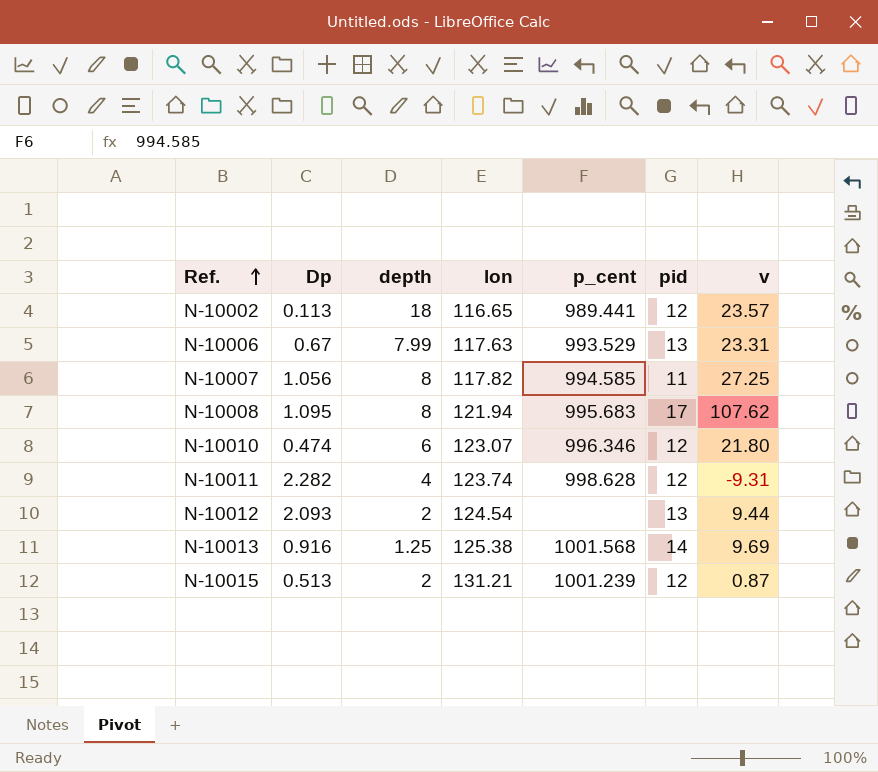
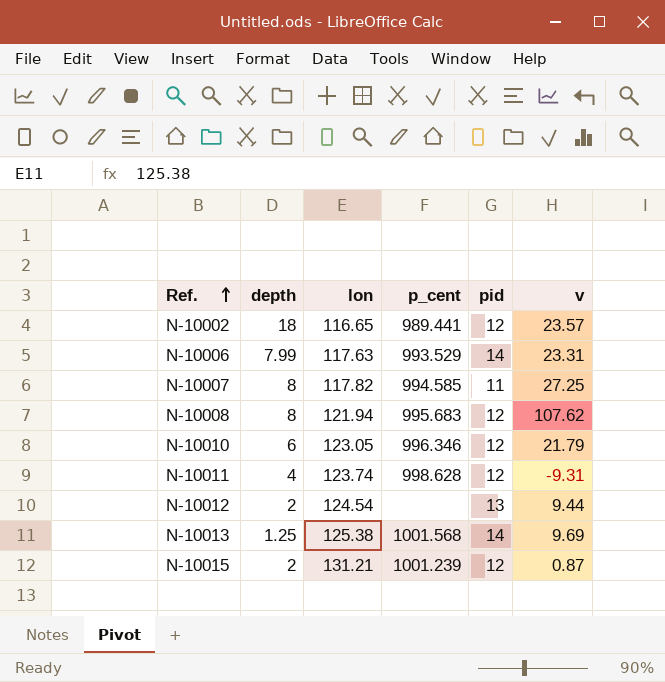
column Dp | position: 2 -> none
N-10006 | pid: 13 -> 14
N-10008 | pid: 17 -> 12
N-10010 | lon: 123.07 -> 123.05
N-10010 | v: 21.80 -> 21.79

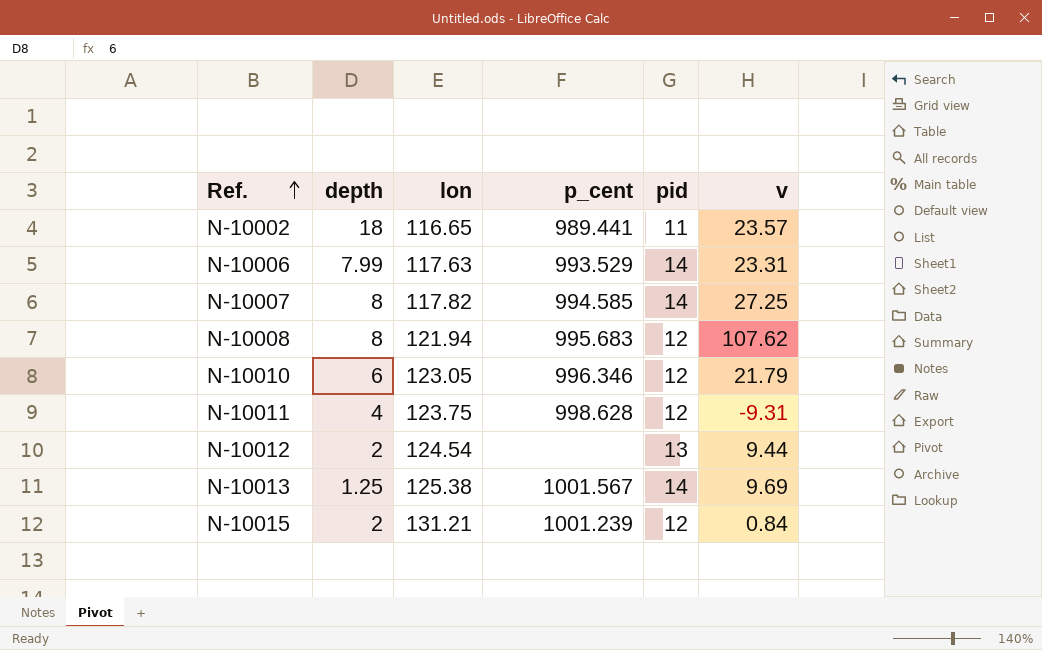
N-10002 | pid: 12 -> 11
N-10007 | pid: 11 -> 14
N-10011 | lon: 123.74 -> 123.75
N-10013 | p_cent: 1001.568 -> 1001.567
N-10015 | v: 0.87 -> 0.84

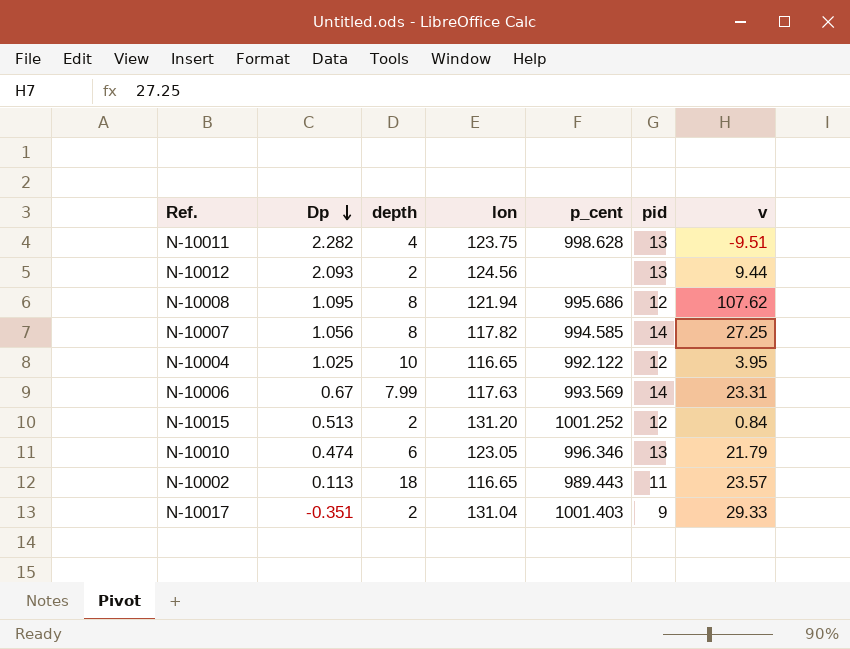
row order: Ref. ascending -> Dp descending
column Dp | position: none -> 2
row N-10013: 1.25 | 125.38 | 1001.567 | 14 | 9.69 -> none
N-10011 | pid: 12 -> 13
N-10011 | v: -9.31 -> -9.51
N-10012 | lon: 124.54 -> 124.56
N-10008 | p_cent: 995.683 -> 995.686
row N-10004: none -> 1.025 | 10 | 116.65 | 992.122 | 12 | 3.95
N-10006 | p_cent: 993.529 -> 993.569
N-10015 | lon: 131.21 -> 131.20
N-10015 | p_cent: 1001.239 -> 1001.252
N-10010 | pid: 12 -> 13
N-10002 | p_cent: 989.441 -> 989.443
row N-10017: none -> -0.351 | 2 | 131.04 | 1001.403 | 9 | 29.33

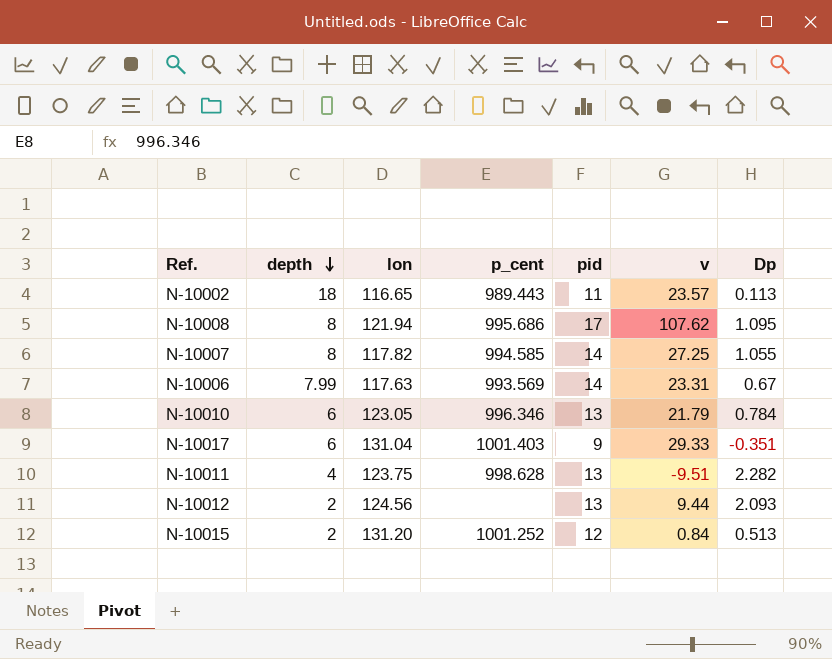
row order: Dp descending -> depth descending
column Dp | position: 2 -> 7
row N-10004: 1.025 | 10 | 116.65 | 992.122 | 12 | 3.95 -> none
N-10008 | pid: 12 -> 17
N-10007 | Dp: 1.056 -> 1.055
N-10010 | Dp: 0.474 -> 0.784
N-10017 | depth: 2 -> 6

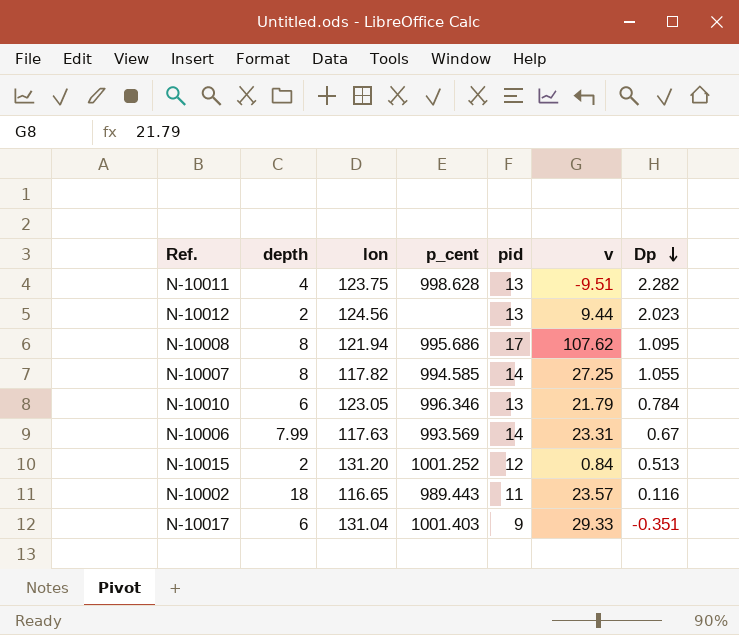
row order: depth descending -> Dp descending
N-10012 | Dp: 2.093 -> 2.023
N-10002 | Dp: 0.113 -> 0.116

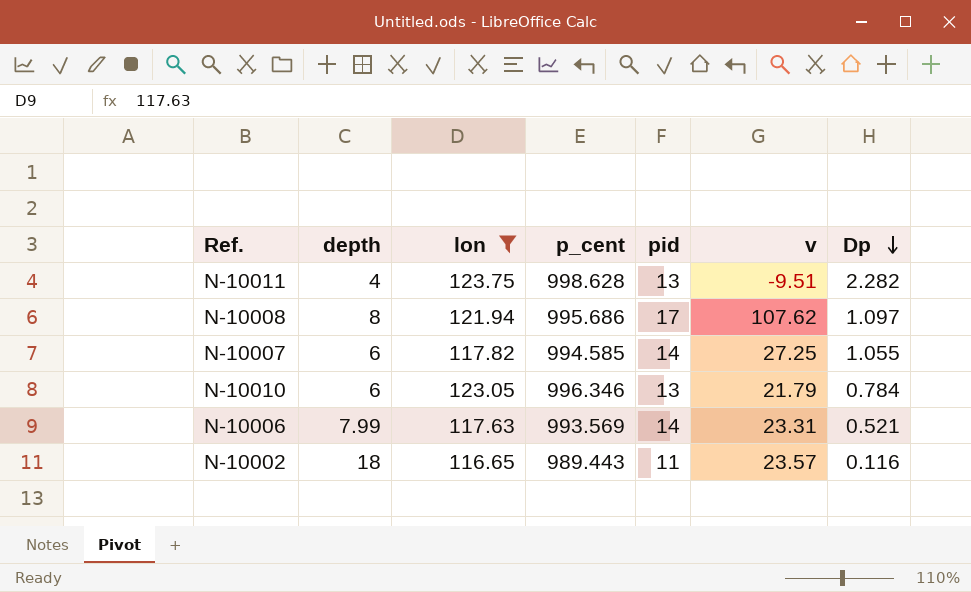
filter: none -> lon <= 123.75
N-10008 | Dp: 1.095 -> 1.097
N-10007 | depth: 8 -> 6
N-10006 | Dp: 0.67 -> 0.521

